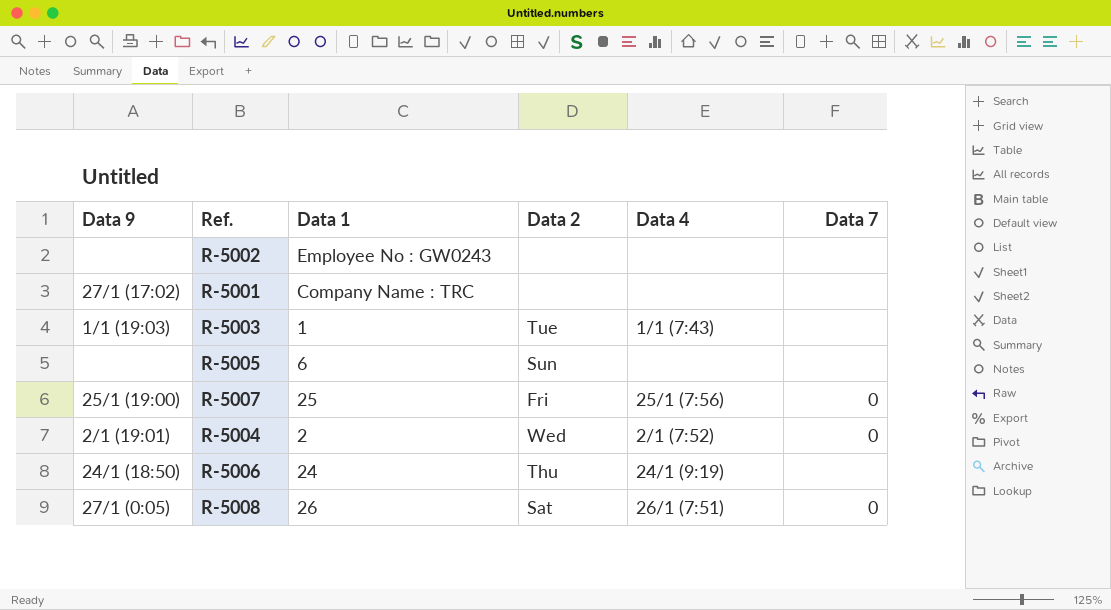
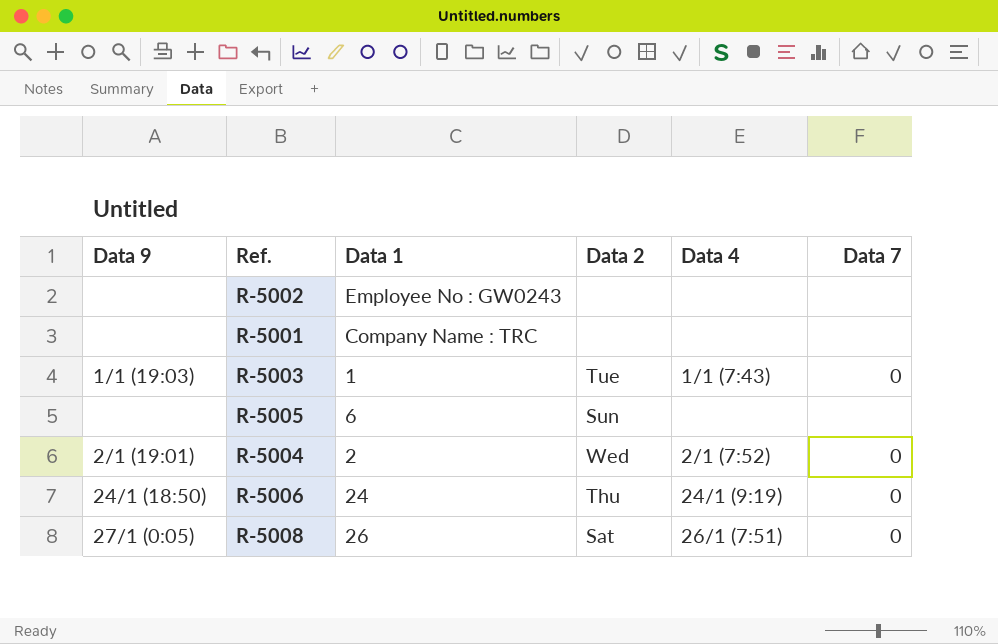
row R-5007: 25/1 (19:00) | 25 | Fri | 25/1 (7:56) | 0 -> none
R-5001 | Data 9: 27/1 (17:02) -> none
R-5003 | Data 7: none -> 0
R-5006 | Data 7: none -> 0

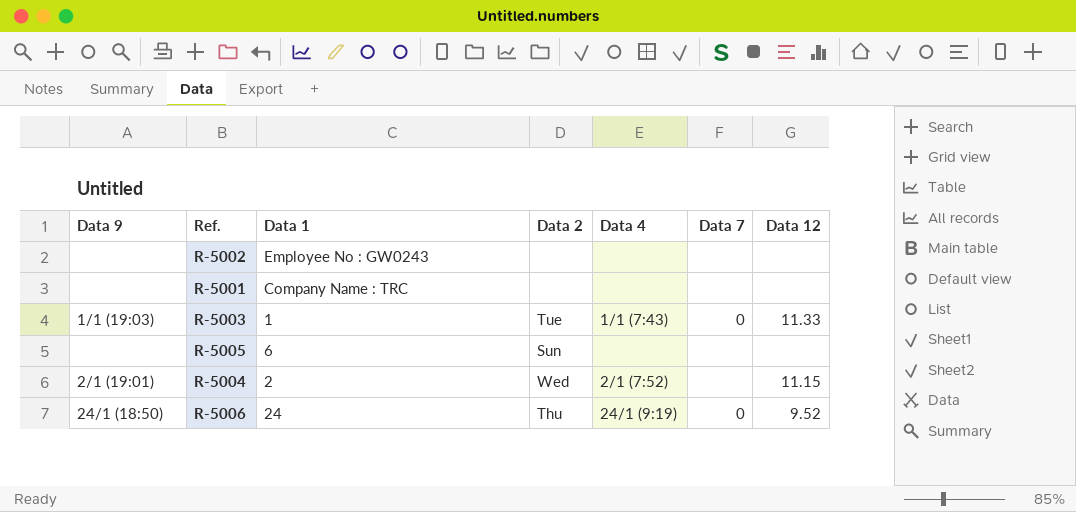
column Data 12 | position: none -> 7
row R-5008: 27/1 (0:05) | 26 | Sat | 26/1 (7:51) | 0 -> none
R-5004 | Data 7: 0 -> none

